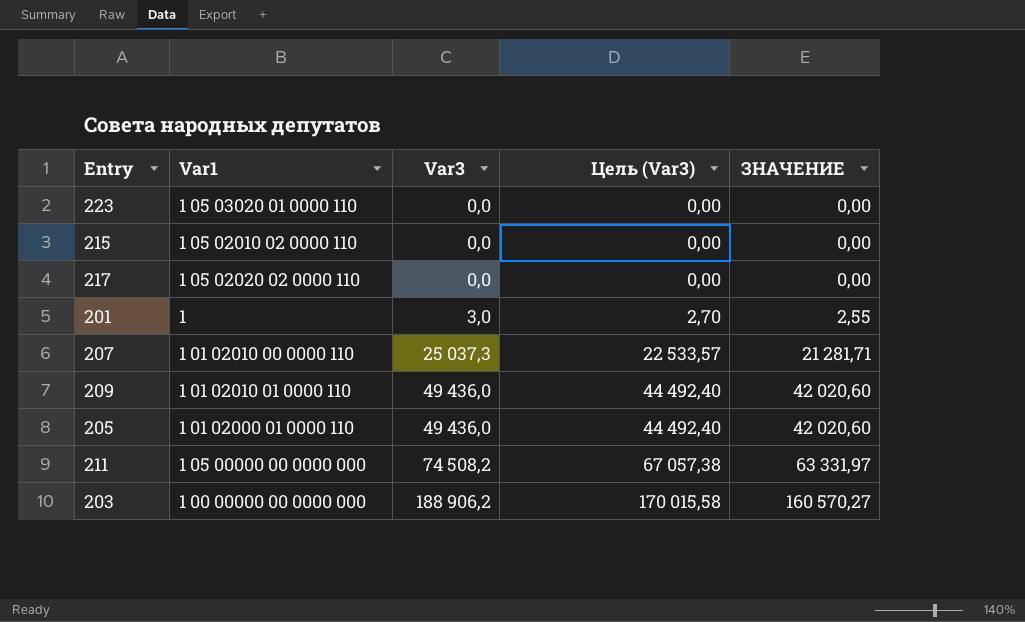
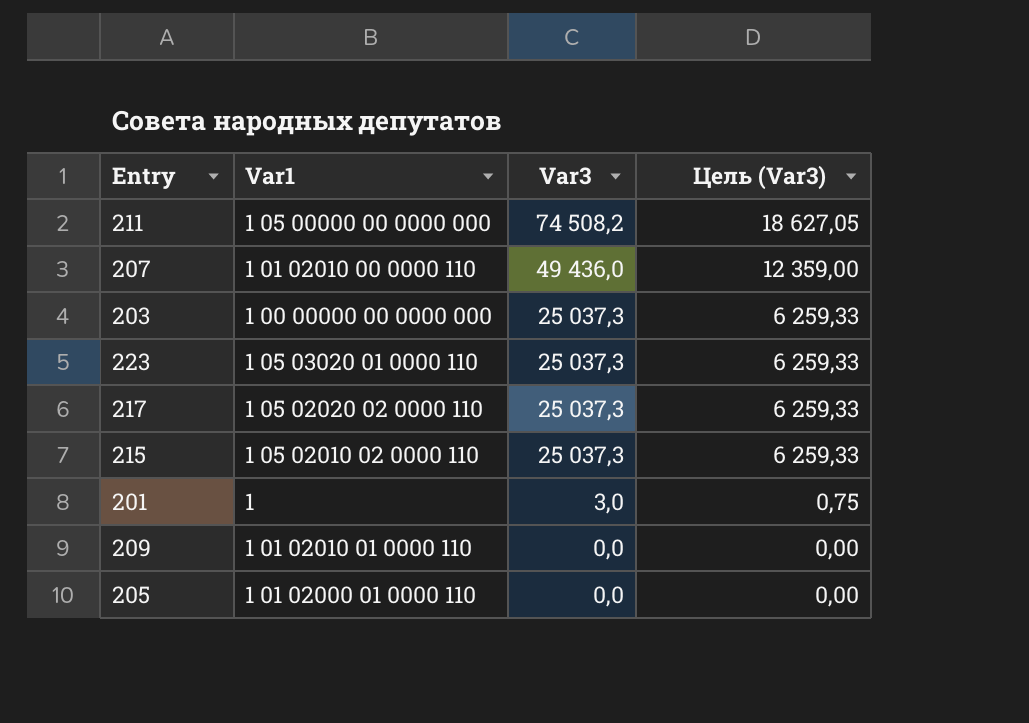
row order: Var3 ascending -> Var3 descending
column ЗНАЧЕНИЕ | formula: [Var3] * 0,85 -> none
column Цель (Var3) | formula: [Var3] * 0,9 -> [Var3] * 0,25
207 | Var3: 25 037,3 -> 49 436,0
203 | Var3: 188 906,2 -> 25 037,3
223 | Var3: 0,0 -> 25 037,3
217 | Var3: 0,0 -> 25 037,3
215 | Var3: 0,0 -> 25 037,3
209 | Var3: 49 436,0 -> 0,0
205 | Var3: 49 436,0 -> 0,0

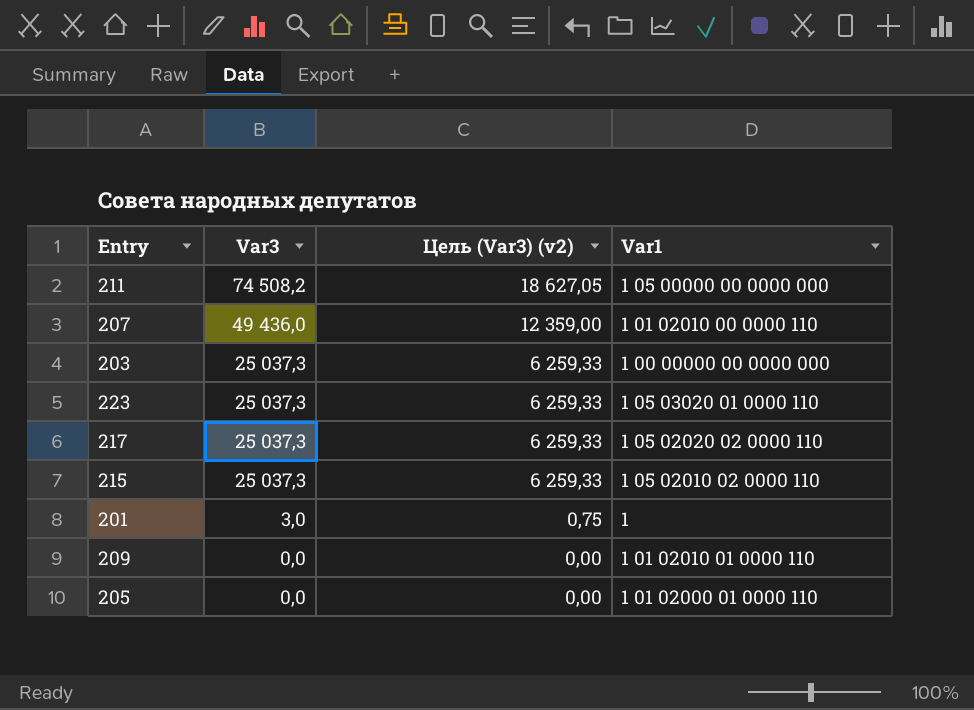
column name: Цель (Var3) -> Цель (Var3) (v2)
column Var1 | position: 2 -> 4

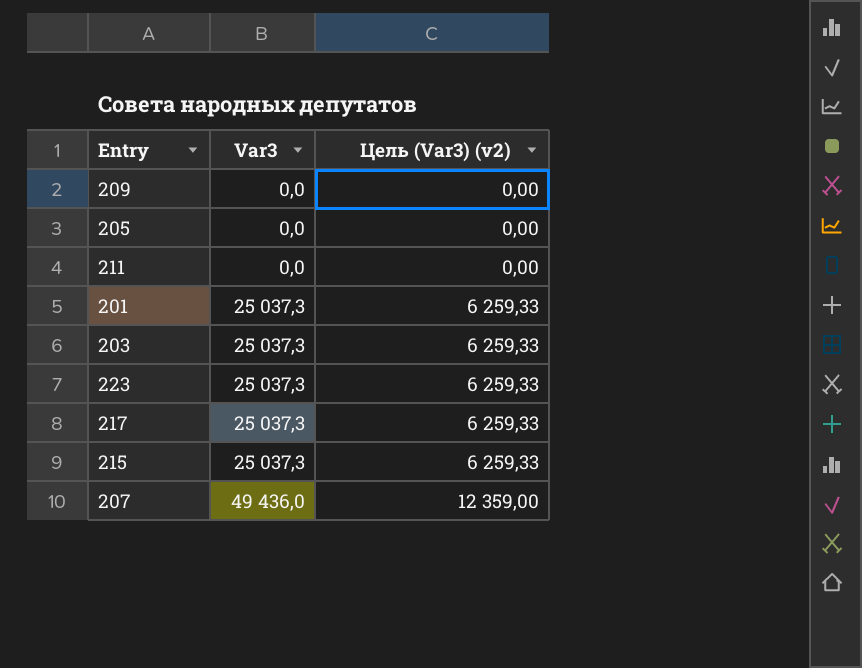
row order: Var3 descending -> Var3 ascending
column Var1 | position: 4 -> none
211 | Var3: 74 508,2 -> 0,0
211 | Цель (Var3) (v2): 18 627,05 -> 0,00
201 | Var3: 3,0 -> 25 037,3
201 | Цель (Var3) (v2): 0,75 -> 6 259,33

